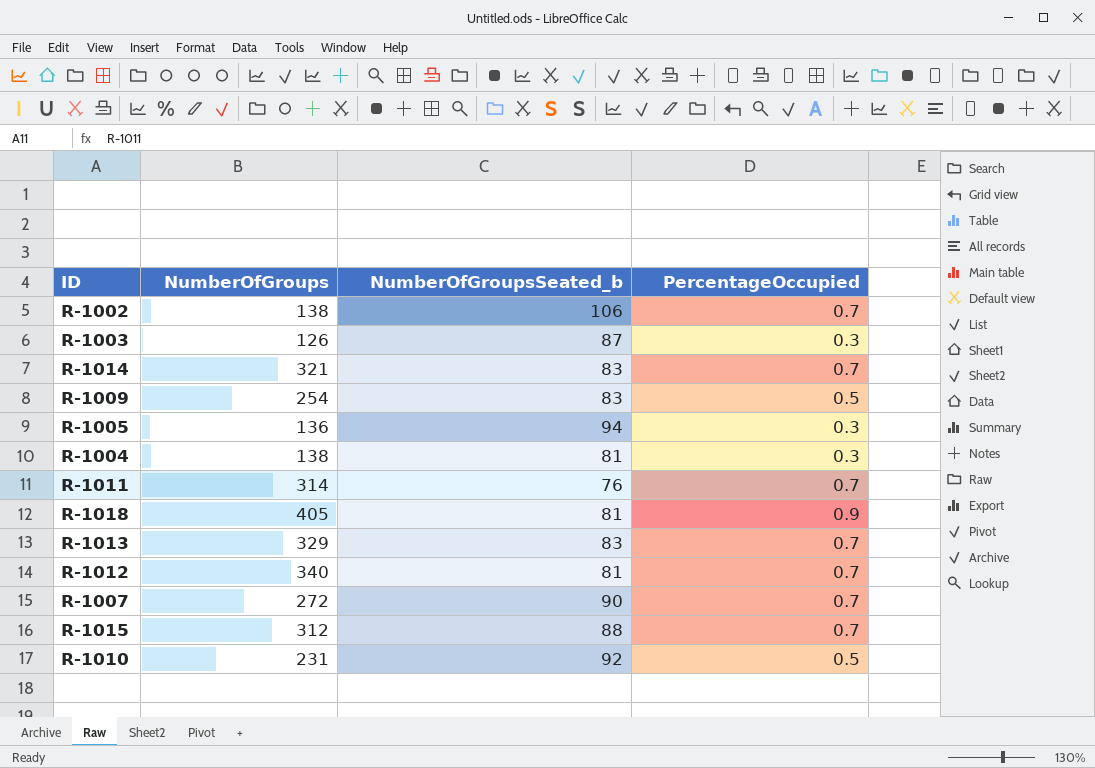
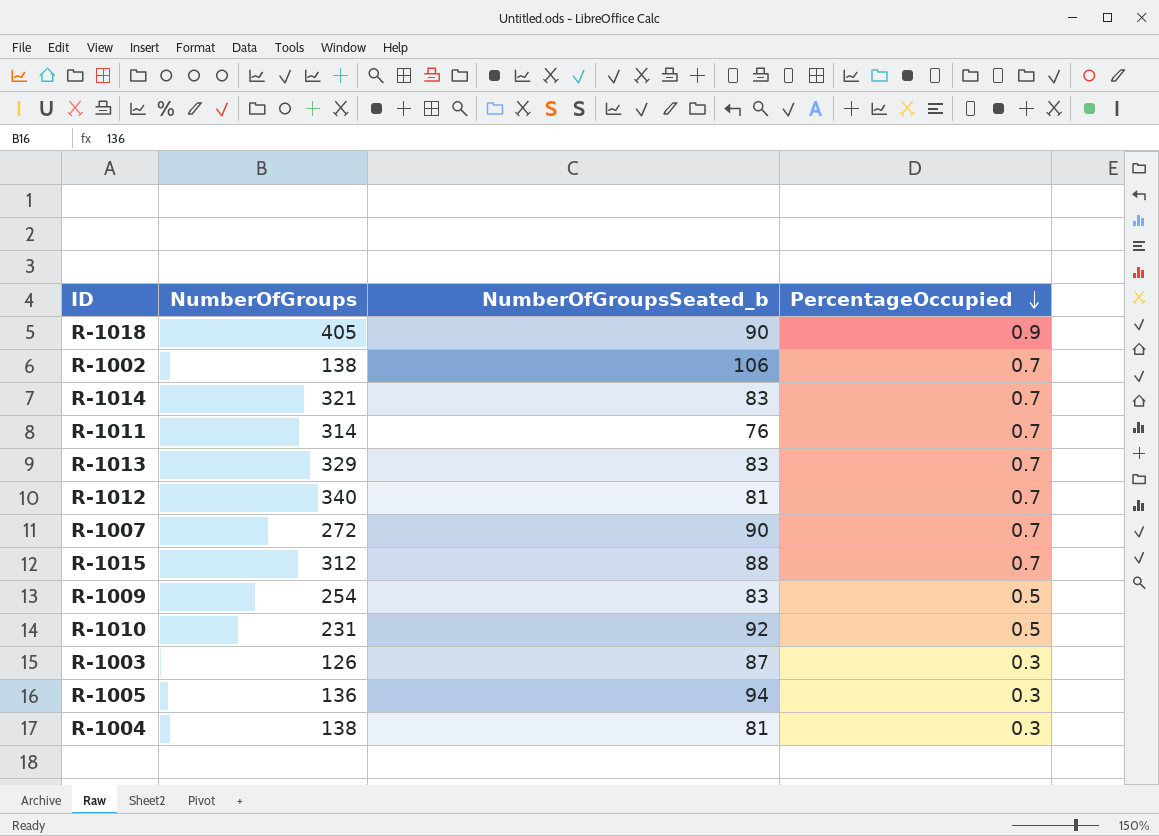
row order: none -> PercentageOccupied descending
R-1018 | NumberOfGroupsSeated_b: 81 -> 90

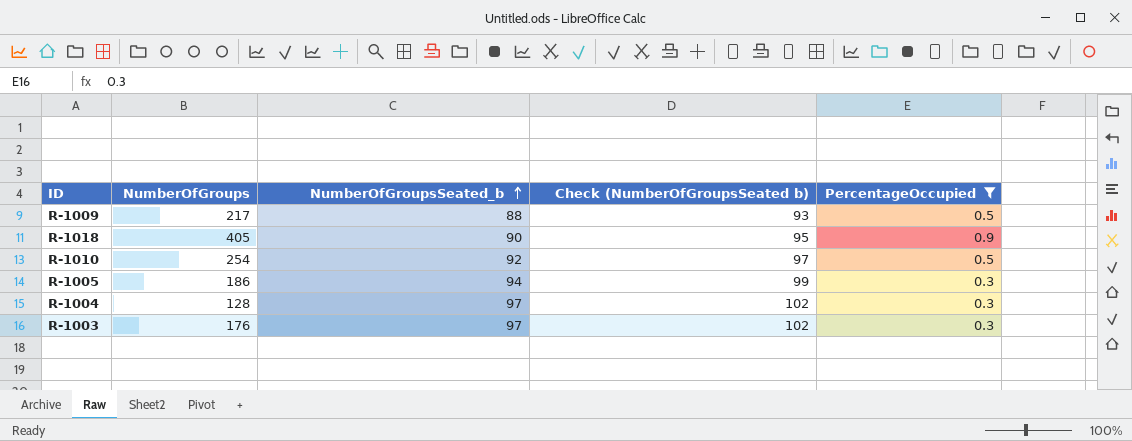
filter: none -> PercentageOccupied != 0.7
row order: PercentageOccupied descending -> NumberOfGroupsSeated_b ascending
column Check (NumberOfGroupsSeated b) | formula: none -> [NumberOfGroupsSeated_b] + 5
R-1009 | NumberOfGroups: 254 -> 217
R-1009 | NumberOfGroupsSeated_b: 83 -> 88
R-1010 | NumberOfGroups: 231 -> 254
R-1005 | NumberOfGroups: 136 -> 186
R-1004 | NumberOfGroups: 138 -> 128
R-1004 | NumberOfGroupsSeated_b: 81 -> 97
R-1003 | NumberOfGroups: 126 -> 176
R-1003 | NumberOfGroupsSeated_b: 87 -> 97

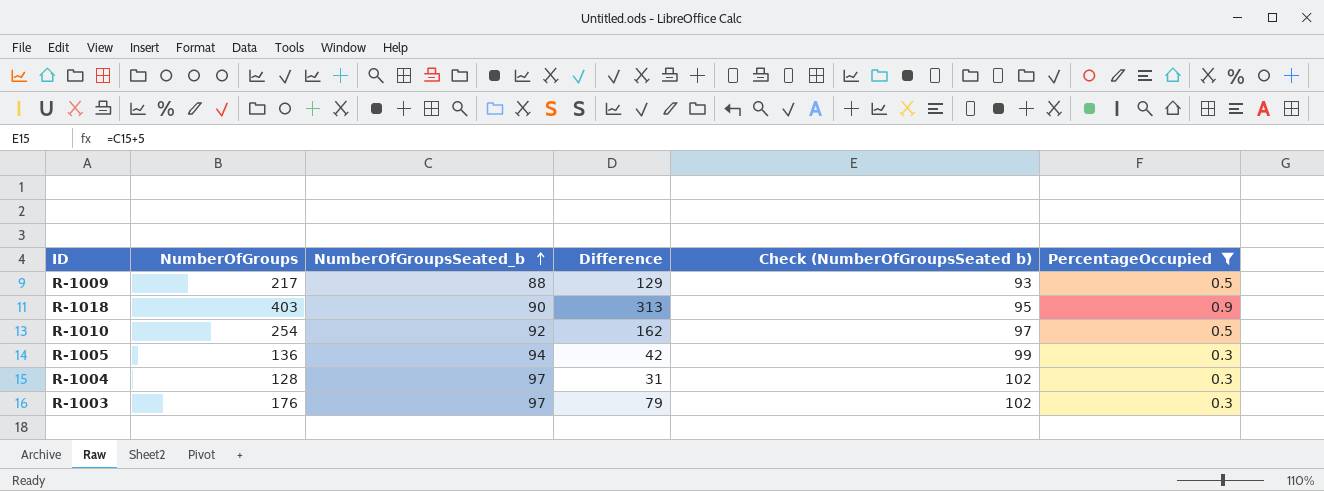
column Difference | formula: none -> [NumberOfGroups] - [NumberOfGroupsSeated_b]
R-1018 | NumberOfGroups: 405 -> 403
R-1005 | NumberOfGroups: 186 -> 136

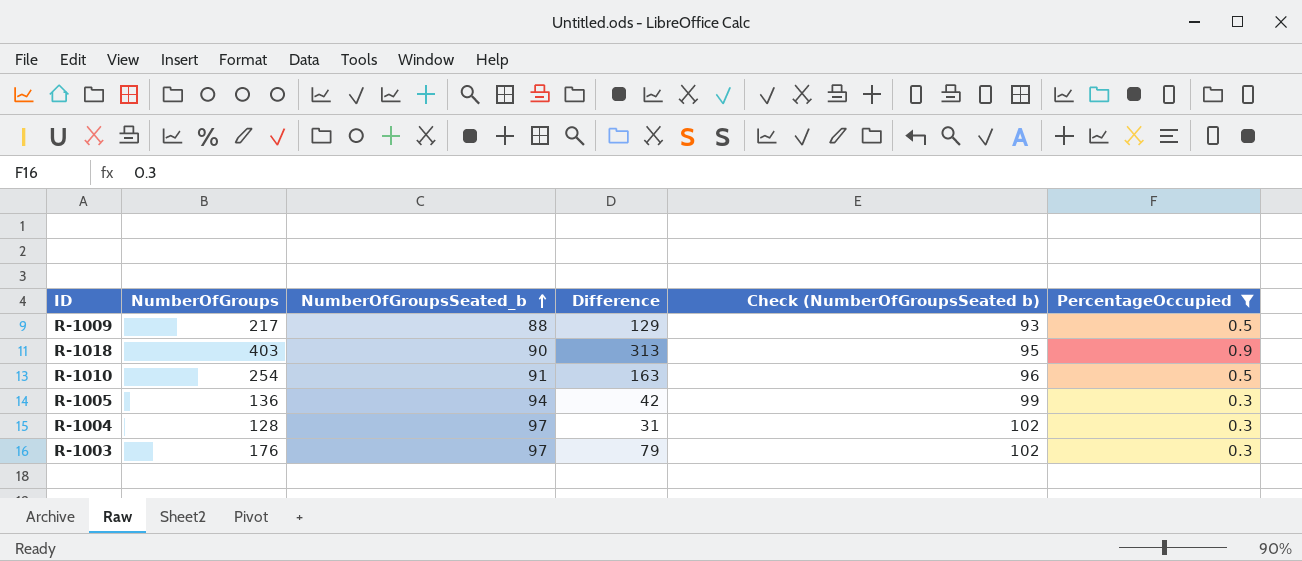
R-1010 | NumberOfGroupsSeated_b: 92 -> 91
R-1010 | Difference: 162 -> 163
R-1010 | Check (NumberOfGroupsSeated b): 97 -> 96

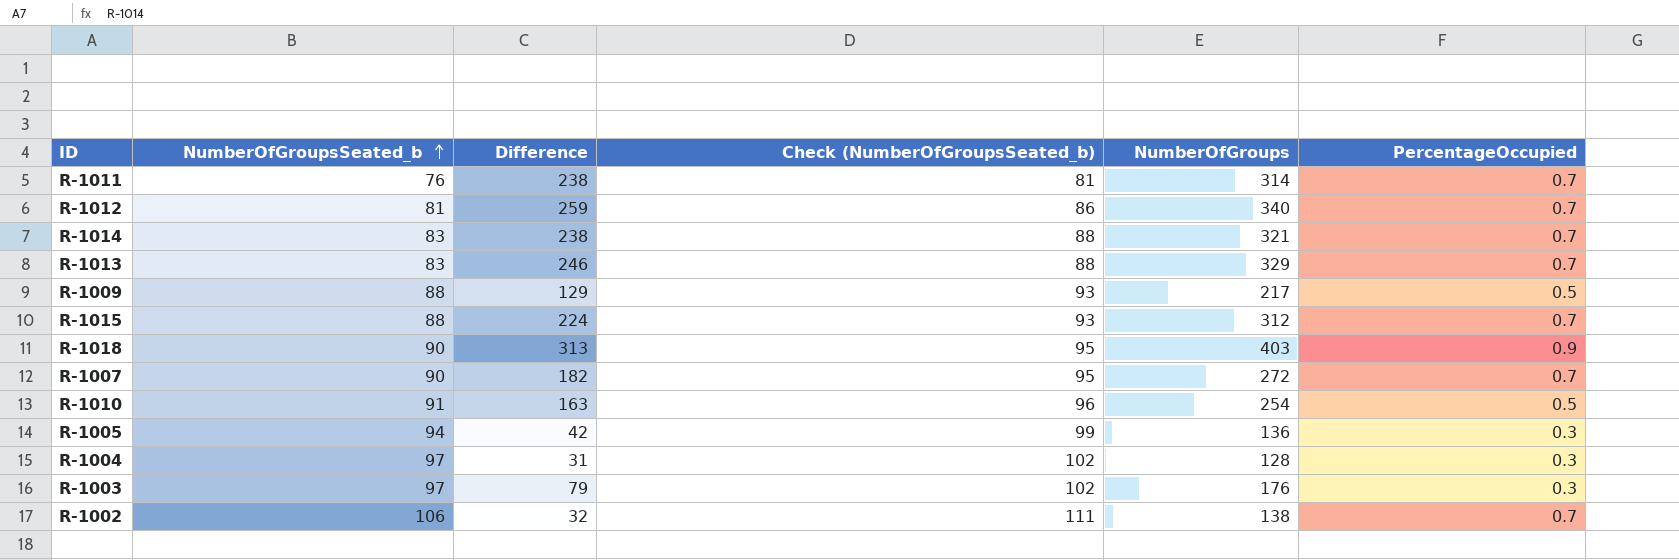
filter: PercentageOccupied != 0.7 -> none
column name: Check (NumberOfGroupsSeated b) -> Check (NumberOfGroupsSeated_b)
column NumberOfGroups | position: 2 -> 5

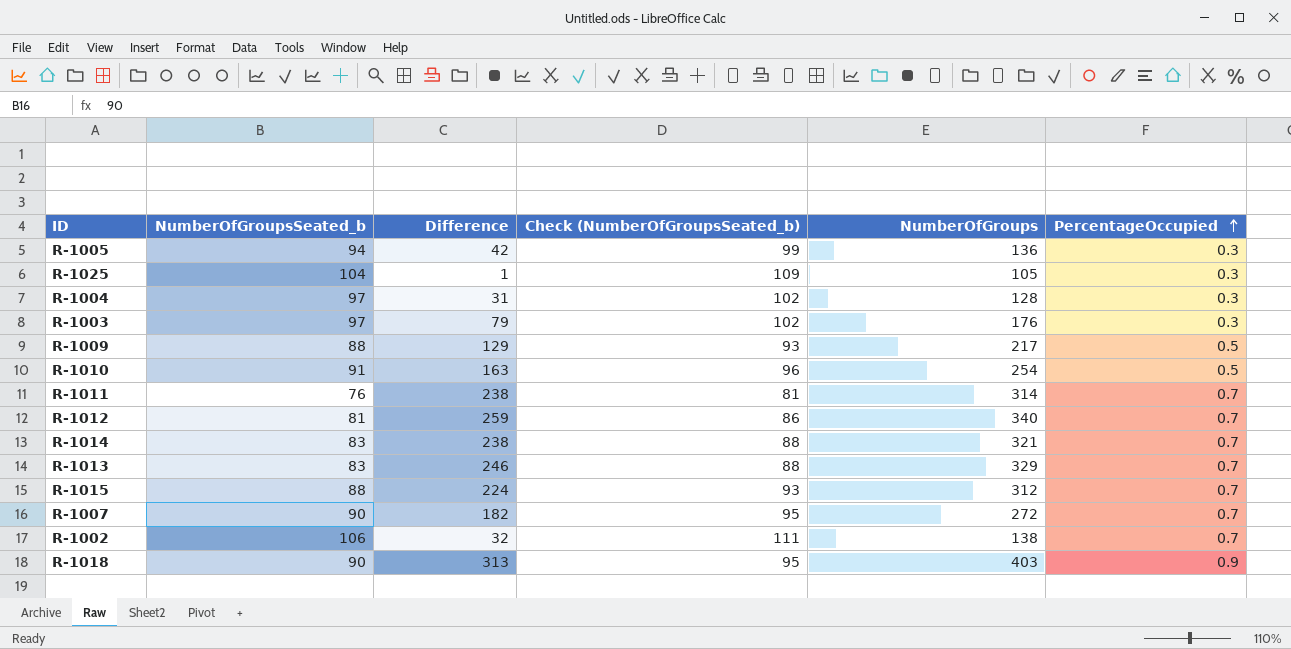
row order: NumberOfGroupsSeated_b ascending -> PercentageOccupied ascending
row R-1025: none -> 104 | 1 | 109 | 105 | 0.3

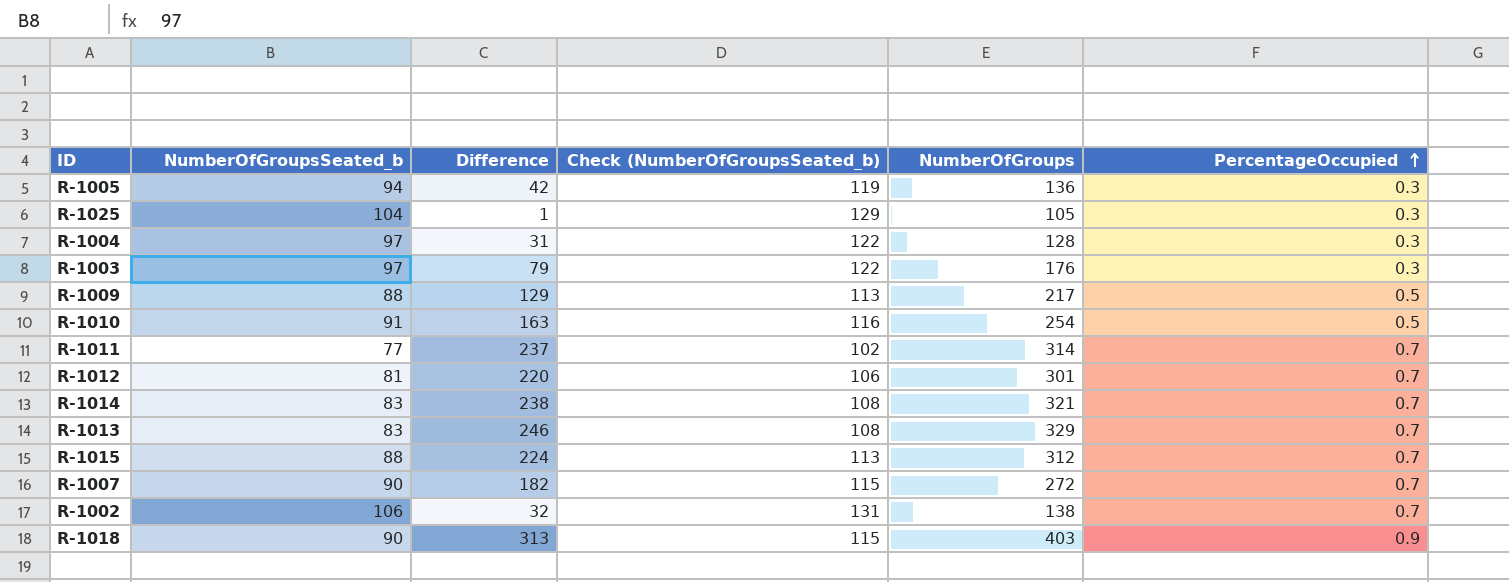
column Check (NumberOfGroupsSeated_b) | formula: [NumberOfGroupsSeated_b] + 5 -> [NumberOfGroupsSeated_b] + 25
R-1011 | NumberOfGroupsSeated_b: 76 -> 77
R-1011 | Difference: 238 -> 237
R-1012 | Difference: 259 -> 220
R-1012 | NumberOfGroups: 340 -> 301

